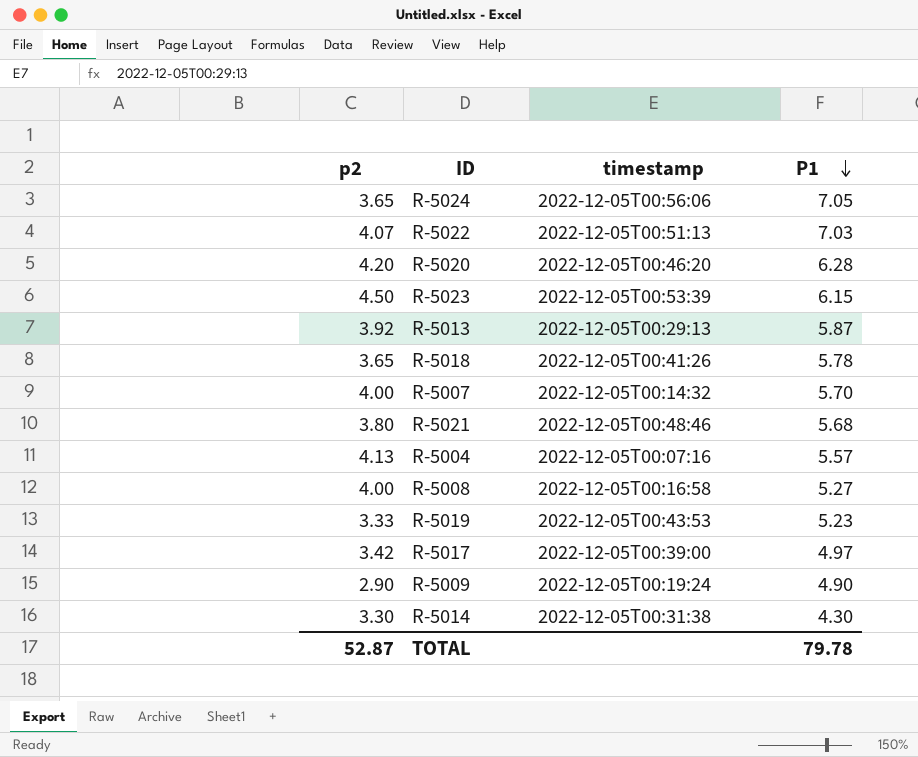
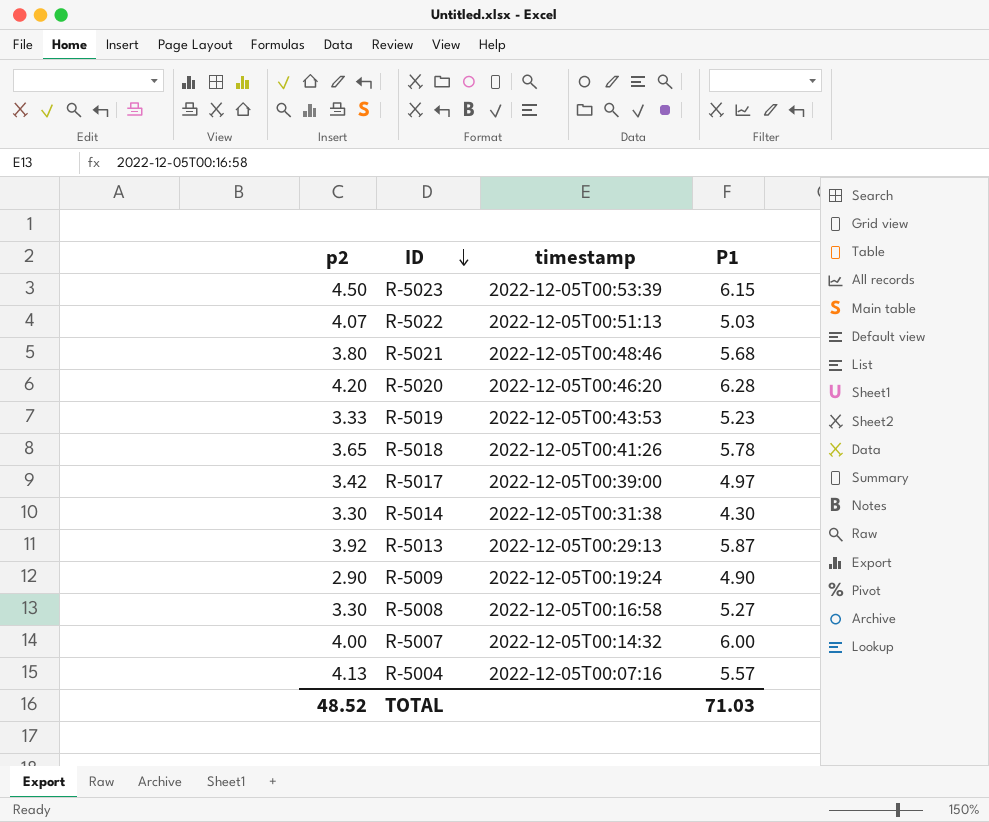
row order: P1 descending -> ID descending
row R-5024: 3.65 | 2022-12-05T00:56:06 | 7.05 -> none
R-5022 | P1: 7.03 -> 5.03
R-5008 | p2: 4.00 -> 3.30
R-5007 | P1: 5.70 -> 6.00
TOTAL | p2: 52.87 -> 48.52
TOTAL | P1: 79.78 -> 71.03

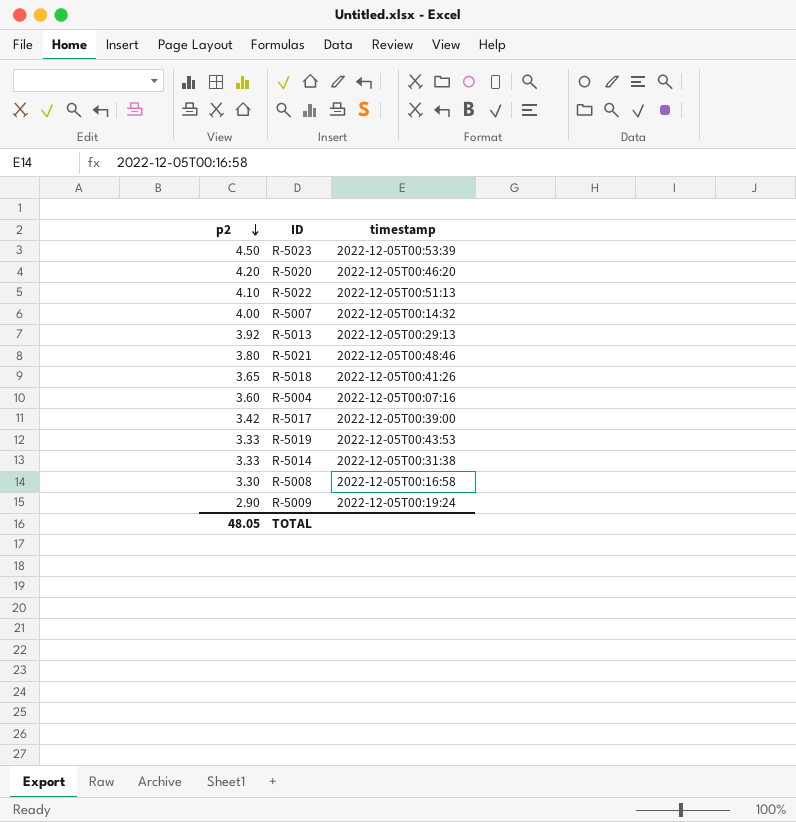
row order: ID descending -> p2 descending
column P1 | position: 4 -> none
R-5022 | p2: 4.07 -> 4.10
R-5004 | p2: 4.13 -> 3.60
R-5014 | p2: 3.30 -> 3.33
TOTAL | p2: 48.52 -> 48.05

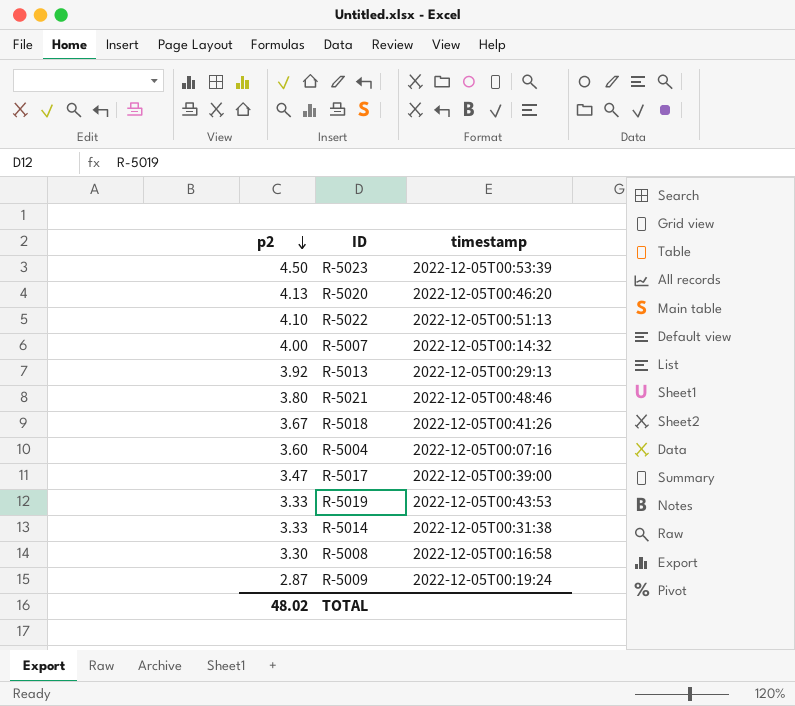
R-5020 | p2: 4.20 -> 4.13
R-5018 | p2: 3.65 -> 3.67
R-5017 | p2: 3.42 -> 3.47
R-5009 | p2: 2.90 -> 2.87
TOTAL | p2: 48.05 -> 48.02

